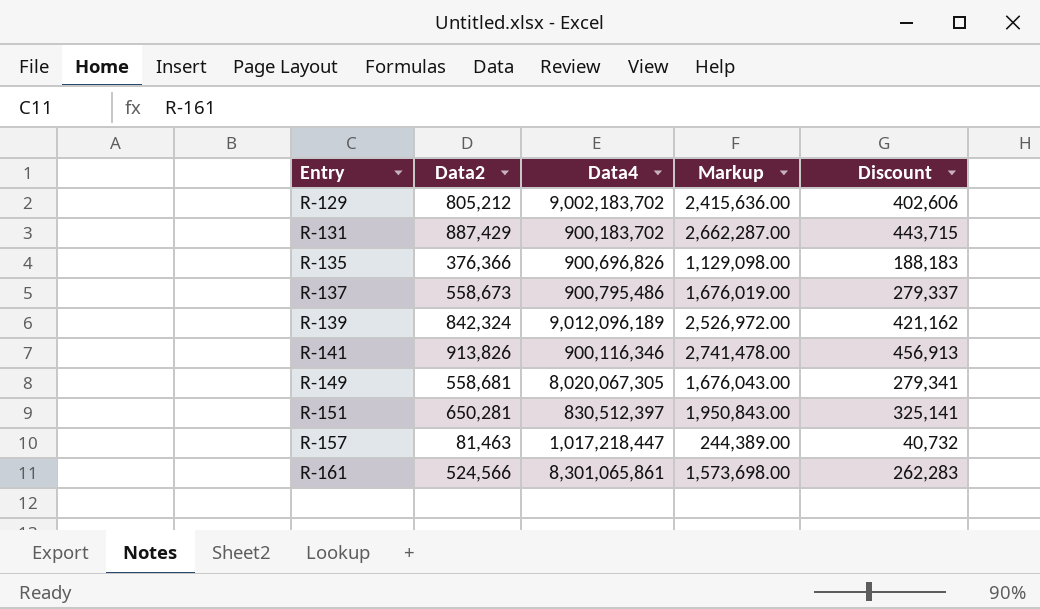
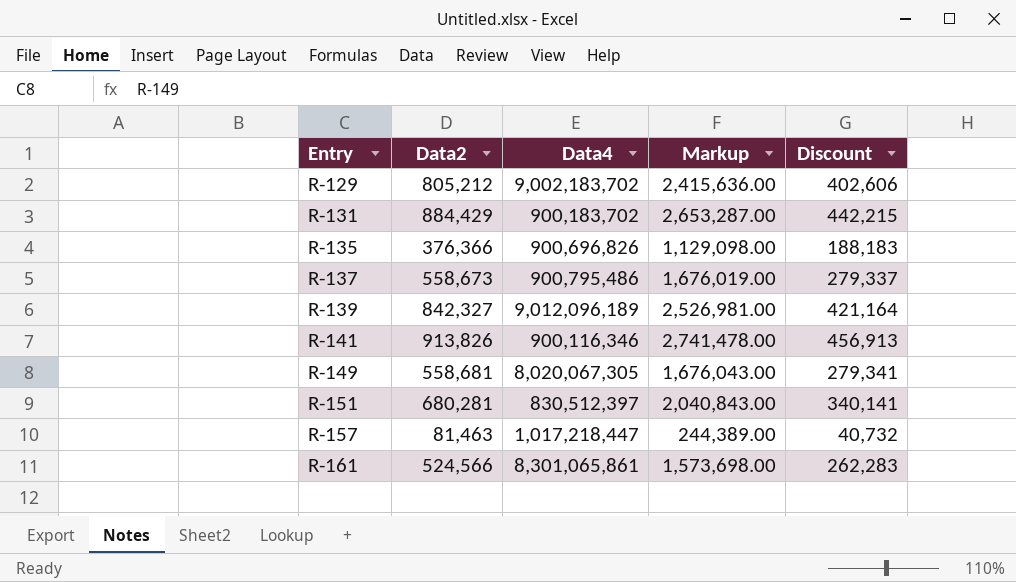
R-131 | Data2: 887,429 -> 884,429
R-131 | Markup: 2,662,287.00 -> 2,653,287.00
R-131 | Discount: 443,715 -> 442,215
R-139 | Data2: 842,324 -> 842,327
R-139 | Markup: 2,526,972.00 -> 2,526,981.00
R-139 | Discount: 421,162 -> 421,164
R-151 | Data2: 650,281 -> 680,281
R-151 | Markup: 1,950,843.00 -> 2,040,843.00
R-151 | Discount: 325,141 -> 340,141

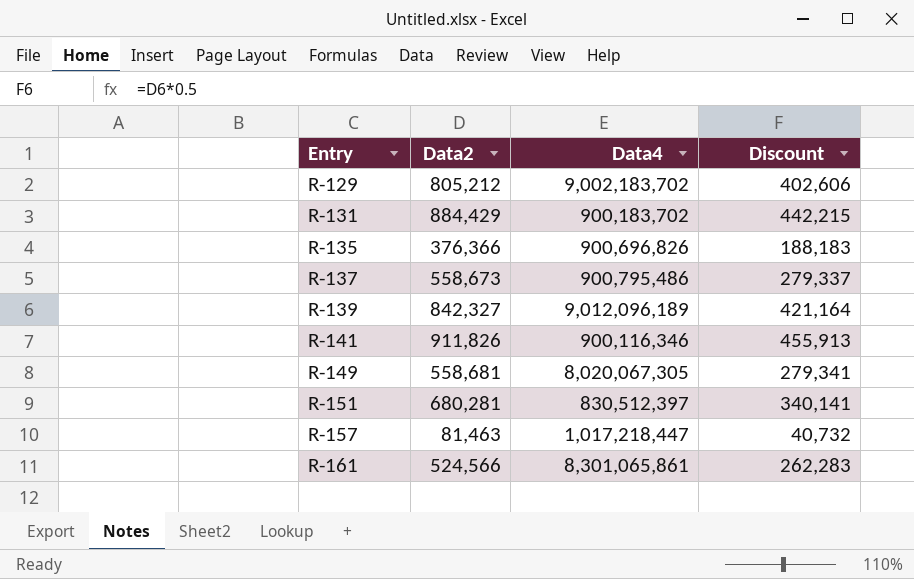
column Markup | formula: [Data2] * 3 -> none
R-141 | Data2: 913,826 -> 911,826
R-141 | Discount: 456,913 -> 455,913

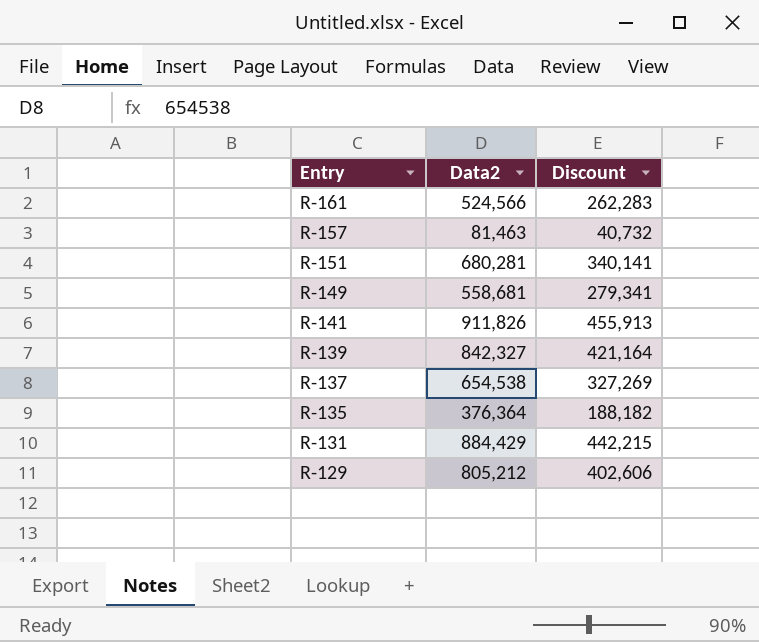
row order: Entry ascending -> Entry descending
column Data4 | position: 3 -> none
R-137 | Data2: 558,673 -> 654,538
R-137 | Discount: 279,337 -> 327,269
R-135 | Data2: 376,366 -> 376,364
R-135 | Discount: 188,183 -> 188,182

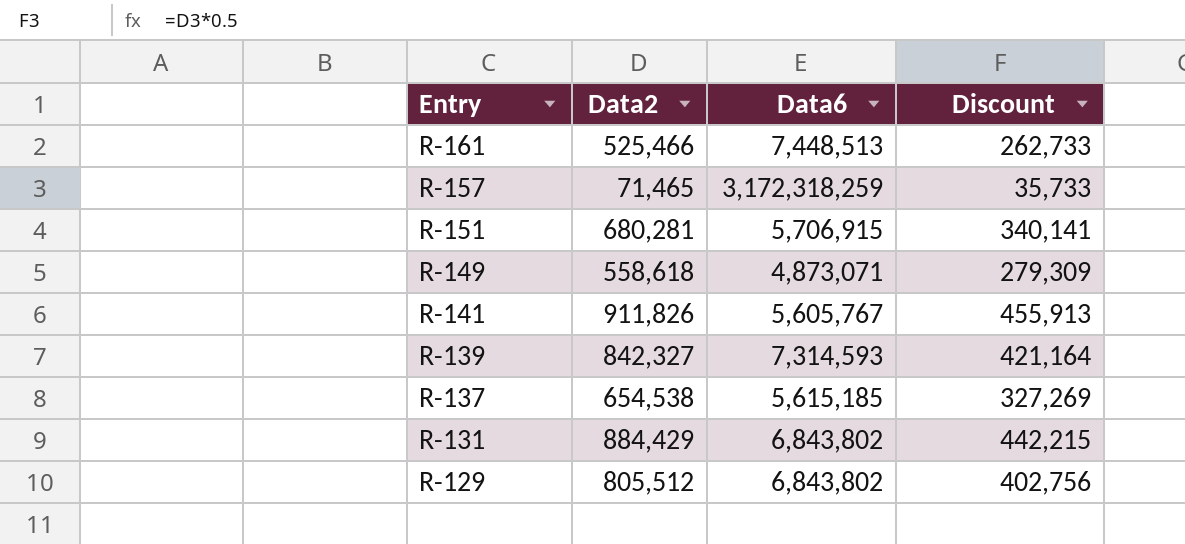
column Data6 | position: none -> 3
row R-135: 376,364 | 188,182 -> none
R-161 | Data2: 524,566 -> 525,466
R-161 | Discount: 262,283 -> 262,733
R-157 | Data2: 81,463 -> 71,465
R-157 | Discount: 40,732 -> 35,733
R-149 | Data2: 558,681 -> 558,618
R-149 | Discount: 279,341 -> 279,309
R-129 | Data2: 805,212 -> 805,512
R-129 | Discount: 402,606 -> 402,756

